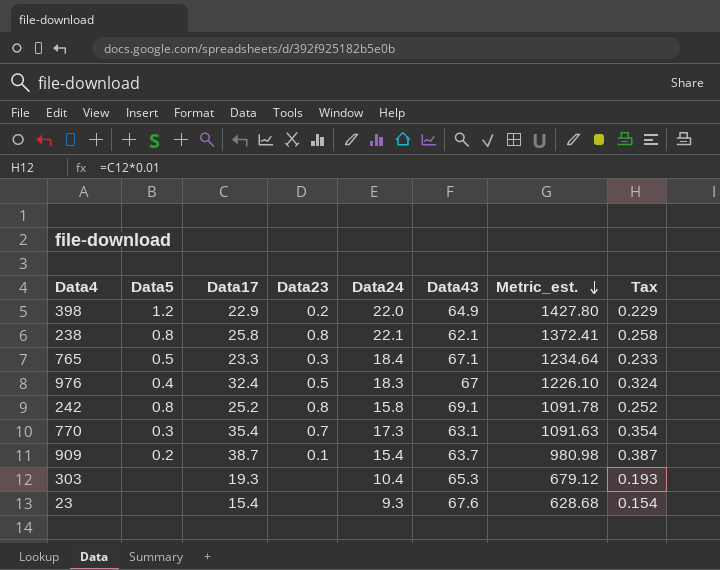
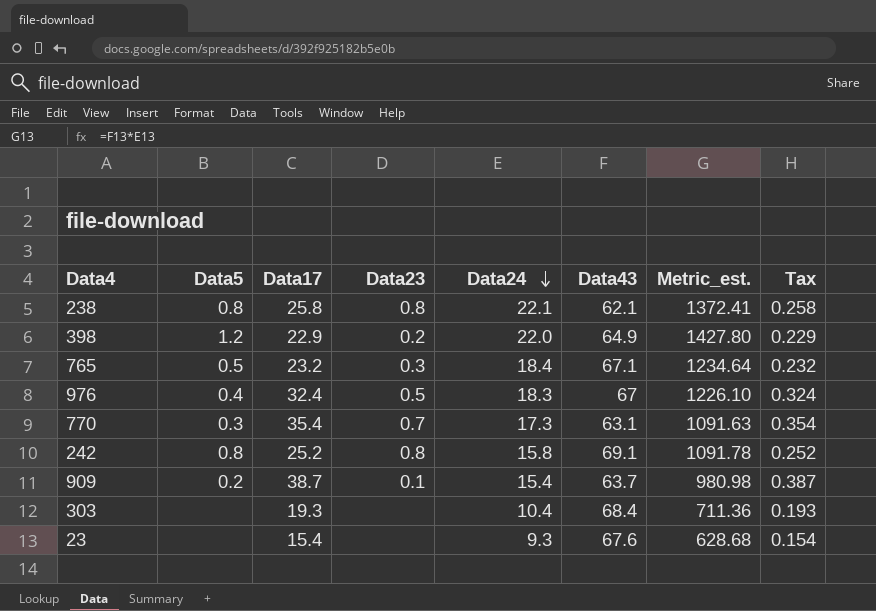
row order: Metric_est. descending -> Data24 descending
765 | Data17: 23.3 -> 23.2
765 | Tax: 0.233 -> 0.232
303 | Data43: 65.3 -> 68.4
303 | Metric_est.: 679.12 -> 711.36

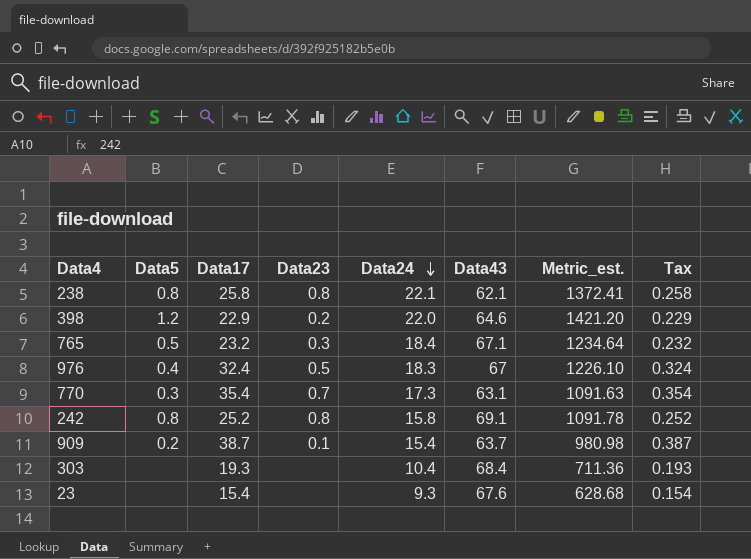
398 | Data43: 64.9 -> 64.6
398 | Metric_est.: 1427.80 -> 1421.20

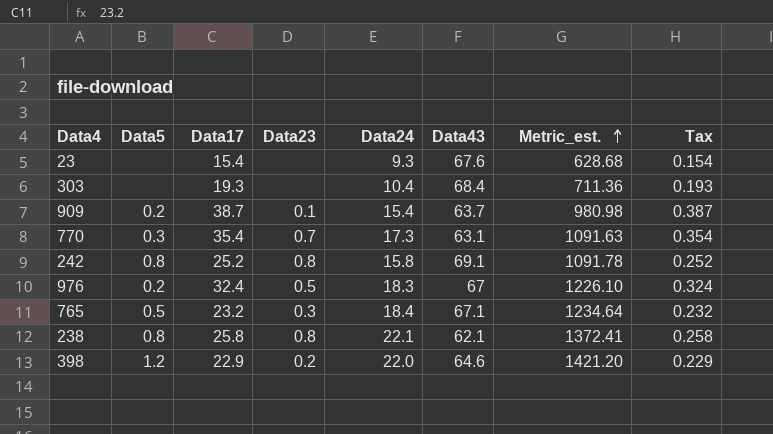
row order: Data24 descending -> Metric_est. ascending
976 | Data5: 0.4 -> 0.2

